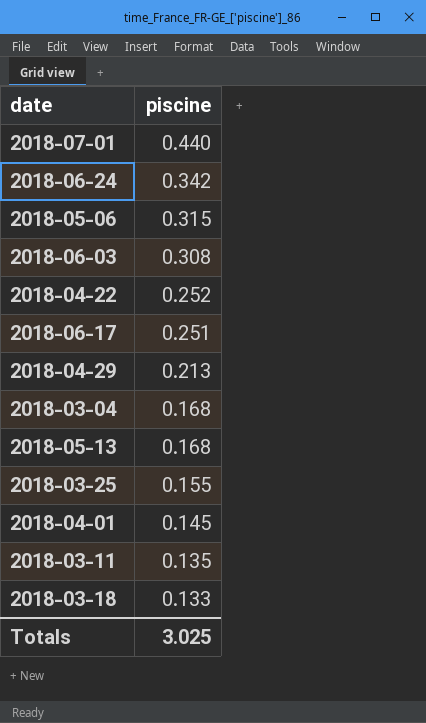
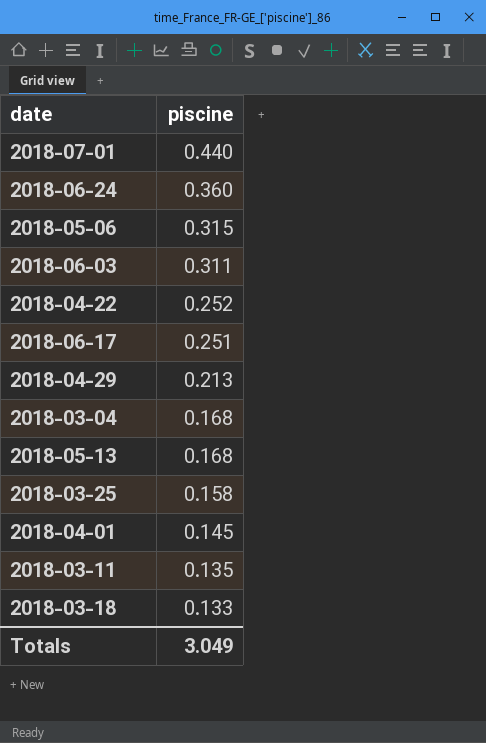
2018-06-24 | piscine: 0.342 -> 0.360
2018-06-03 | piscine: 0.308 -> 0.311
2018-03-25 | piscine: 0.155 -> 0.158
Totals | piscine: 3.025 -> 3.049

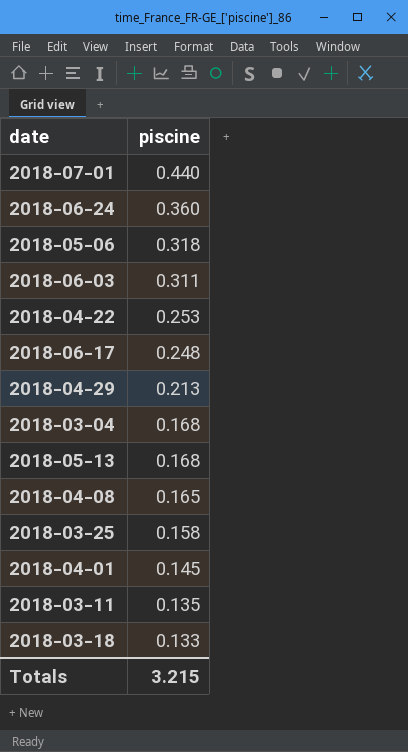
2018-05-06 | piscine: 0.315 -> 0.318
2018-04-22 | piscine: 0.252 -> 0.253
2018-06-17 | piscine: 0.251 -> 0.248
row 2018-04-08: none -> 0.165
Totals | piscine: 3.049 -> 3.215

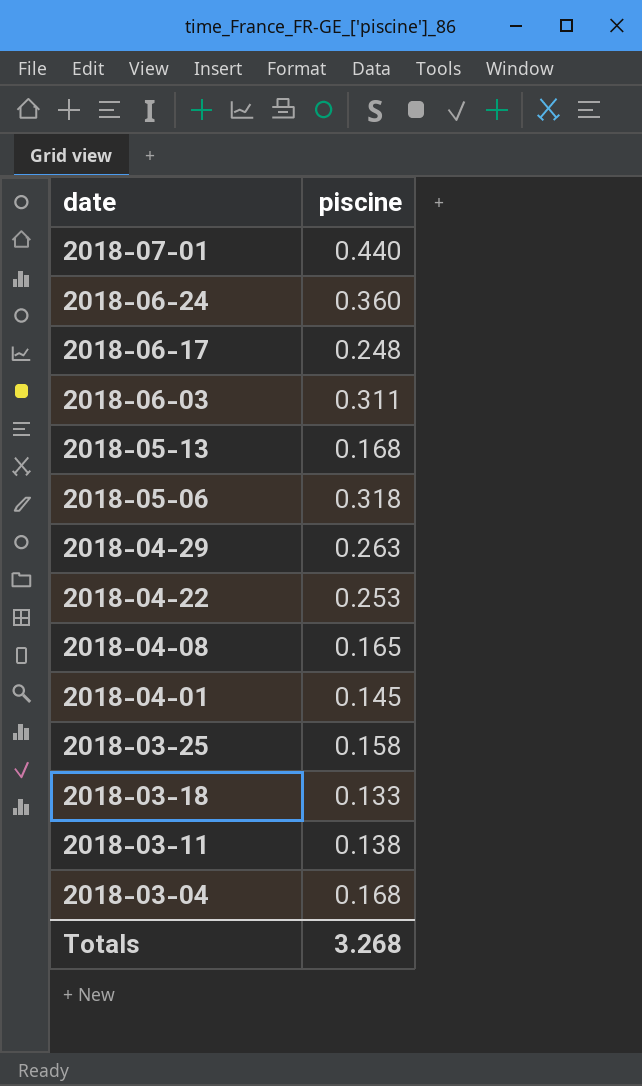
row order: piscine descending -> date descending
2018-04-29 | piscine: 0.213 -> 0.263
2018-03-11 | piscine: 0.135 -> 0.138
Totals | piscine: 3.215 -> 3.268

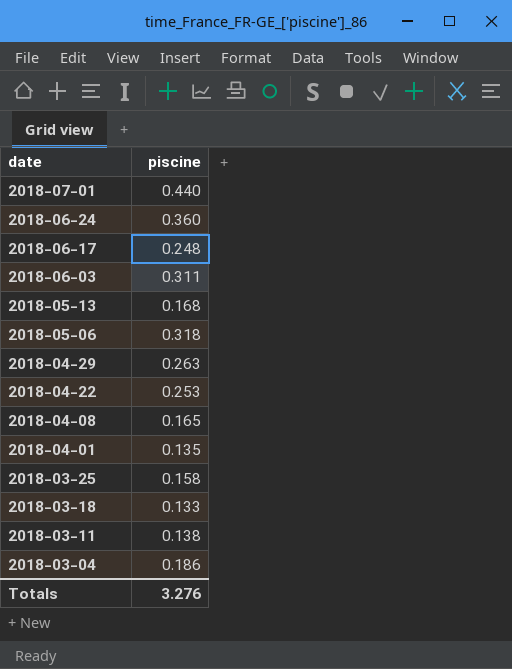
2018-04-01 | piscine: 0.145 -> 0.135
2018-03-04 | piscine: 0.168 -> 0.186
Totals | piscine: 3.268 -> 3.276

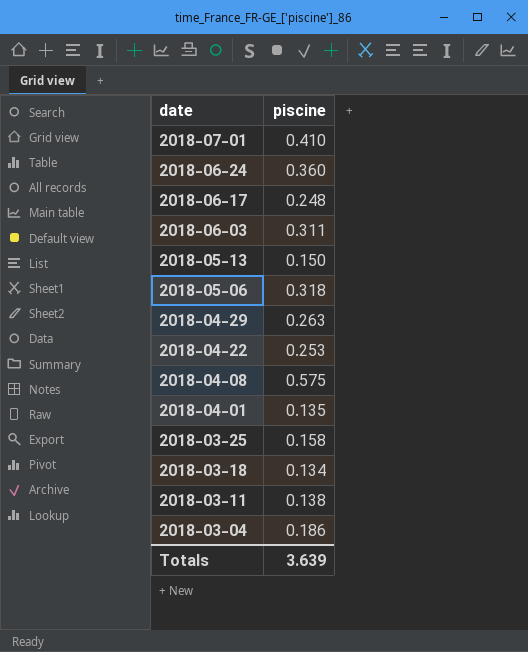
2018-07-01 | piscine: 0.440 -> 0.410
2018-05-13 | piscine: 0.168 -> 0.150
2018-04-08 | piscine: 0.165 -> 0.575
2018-03-18 | piscine: 0.133 -> 0.134
Totals | piscine: 3.276 -> 3.639

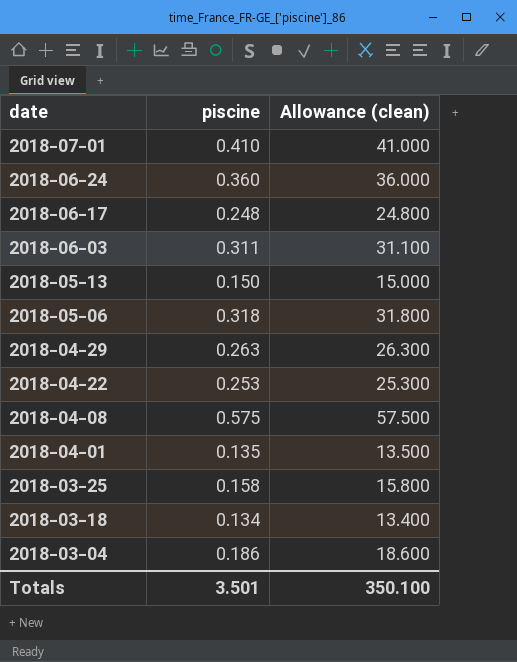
column Allowance (clean) | formula: none -> [piscine] * 100
row 2018-03-11: 0.138 -> none
Totals | piscine: 3.639 -> 3.501

